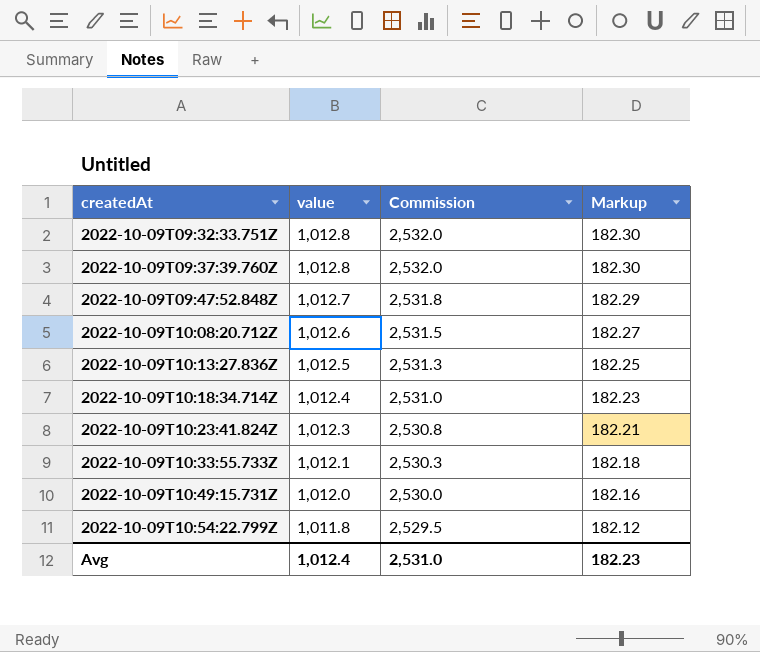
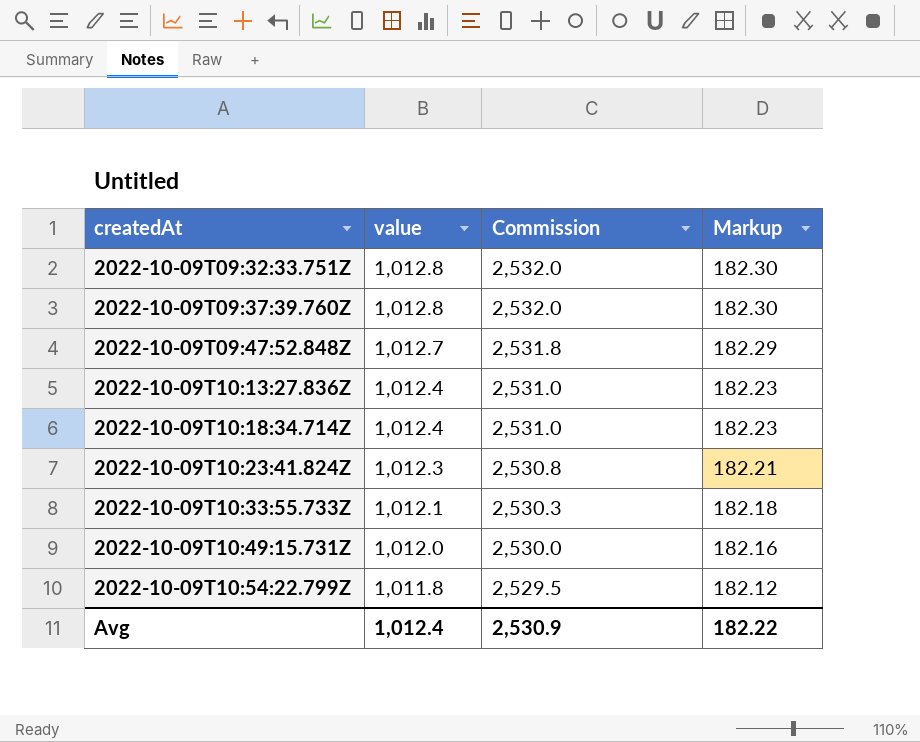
row 2022-10-09T10:08:20.712Z: 1,012.6 | 2,531.5 | 182.27 -> none
2022-10-09T10:13:27.836Z | value: 1,012.5 -> 1,012.4
2022-10-09T10:13:27.836Z | Commission: 2,531.3 -> 2,531.0
2022-10-09T10:13:27.836Z | Markup: 182.25 -> 182.23
Avg | Commission: 2,531.0 -> 2,530.9
Avg | Markup: 182.23 -> 182.22

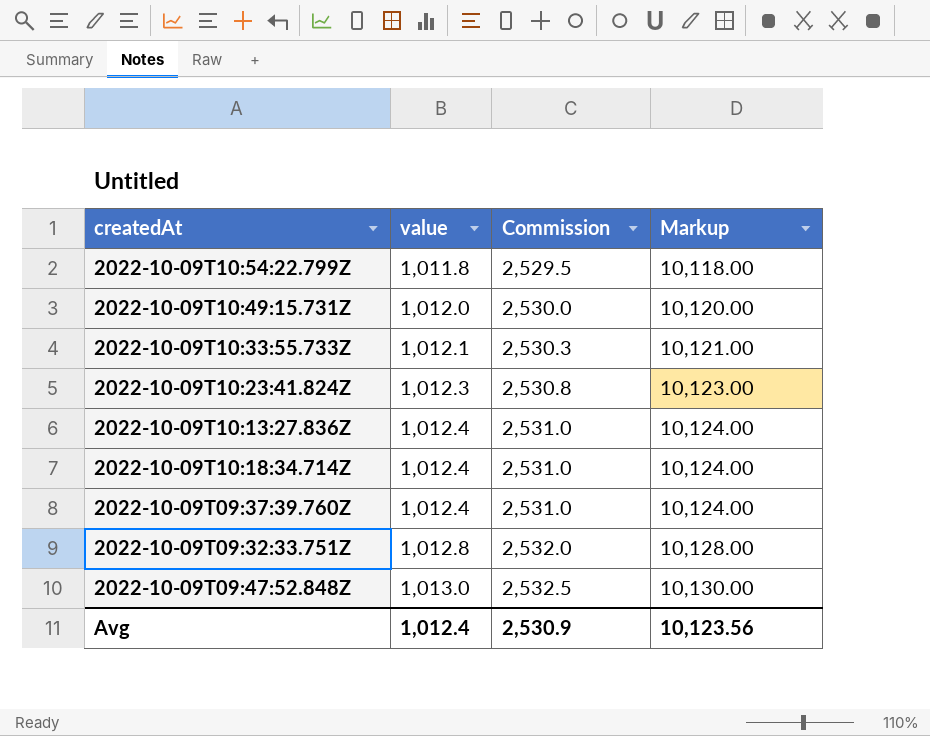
row order: createdAt ascending -> value ascending
column Markup | formula: [value] * 0.18 -> [value] * 10
2022-10-09T09:37:39.760Z | value: 1,012.8 -> 1,012.4
2022-10-09T09:37:39.760Z | Commission: 2,532.0 -> 2,531.0
2022-10-09T09:47:52.848Z | value: 1,012.7 -> 1,013.0
2022-10-09T09:47:52.848Z | Commission: 2,531.8 -> 2,532.5
Avg | Markup: 182.22 -> 10,123.56

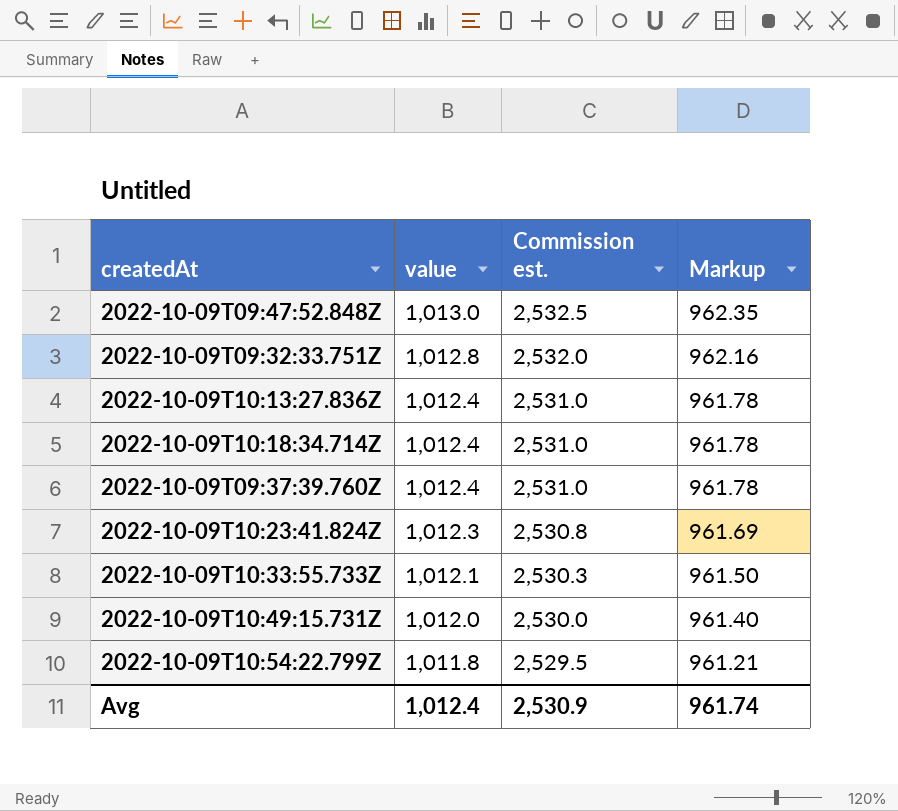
row order: value ascending -> value descending
column name: Commission -> Commission est.
column Markup | formula: [value] * 10 -> [value] * 0.95
Avg | Markup: 10,123.56 -> 961.74

